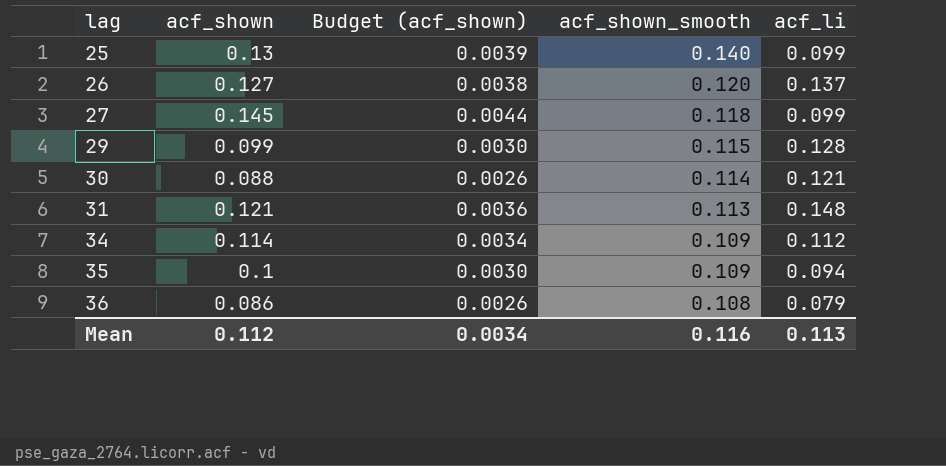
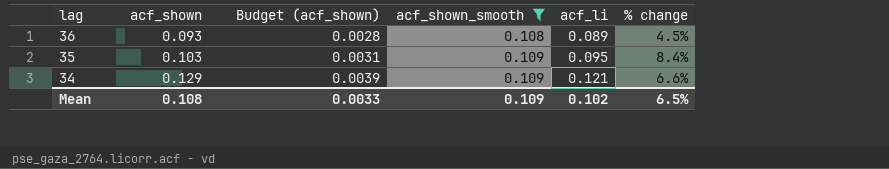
filter: none -> acf_shown_smooth <= 0.109
row order: lag ascending -> lag descending
column % change | formula: none -> ([acf_shown] - [acf_li]) / [acf_li]
36 | acf_shown: 0.086 -> 0.093
36 | Budget (acf_shown): 0.0026 -> 0.0028
36 | acf_li: 0.079 -> 0.089
35 | acf_shown: 0.1 -> 0.103
35 | Budget (acf_shown): 0.0030 -> 0.0031
35 | acf_li: 0.094 -> 0.095
34 | acf_shown: 0.114 -> 0.129
34 | Budget (acf_shown): 0.0034 -> 0.0039
34 | acf_li: 0.112 -> 0.121
Mean | acf_shown: 0.112 -> 0.108
Mean | Budget (acf_shown): 0.0034 -> 0.0033
Mean | acf_shown_smooth: 0.116 -> 0.109
Mean | acf_li: 0.113 -> 0.102

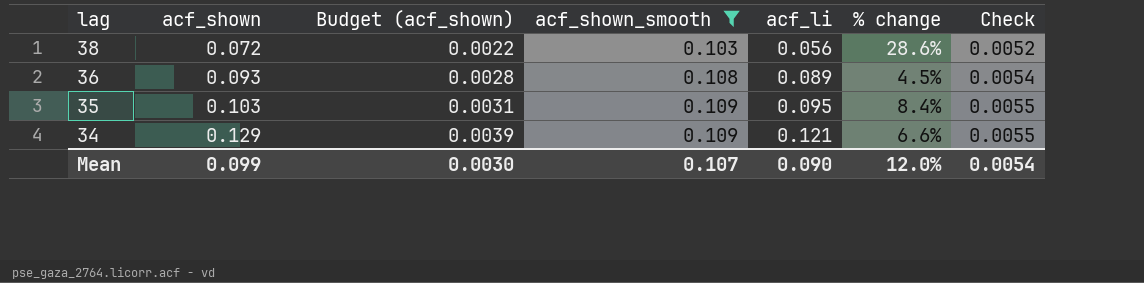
column Check | formula: none -> [acf_shown_smooth] * 0.05
row 38: none -> 0.072 | 0.0022 | 0.103 | 0.056 | 28.6% | 0.0052
Mean | acf_shown: 0.108 -> 0.099
Mean | Budget (acf_shown): 0.0033 -> 0.0030
Mean | acf_shown_smooth: 0.109 -> 0.107
Mean | acf_li: 0.102 -> 0.090
Mean | % change: 6.5% -> 12.0%

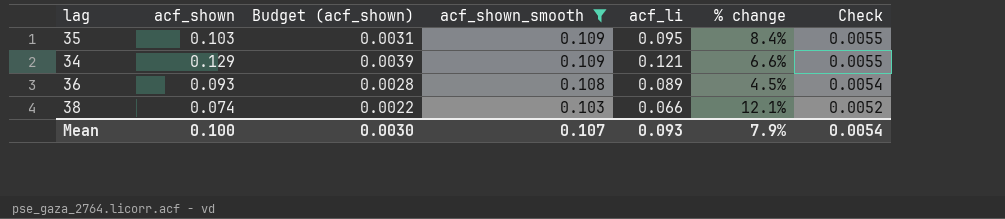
row order: lag descending -> acf_shown_smooth descending
38 | acf_shown: 0.072 -> 0.074
38 | acf_li: 0.056 -> 0.066
38 | % change: 28.6% -> 12.1%
Mean | acf_shown: 0.099 -> 0.100
Mean | acf_li: 0.090 -> 0.093
Mean | % change: 12.0% -> 7.9%

